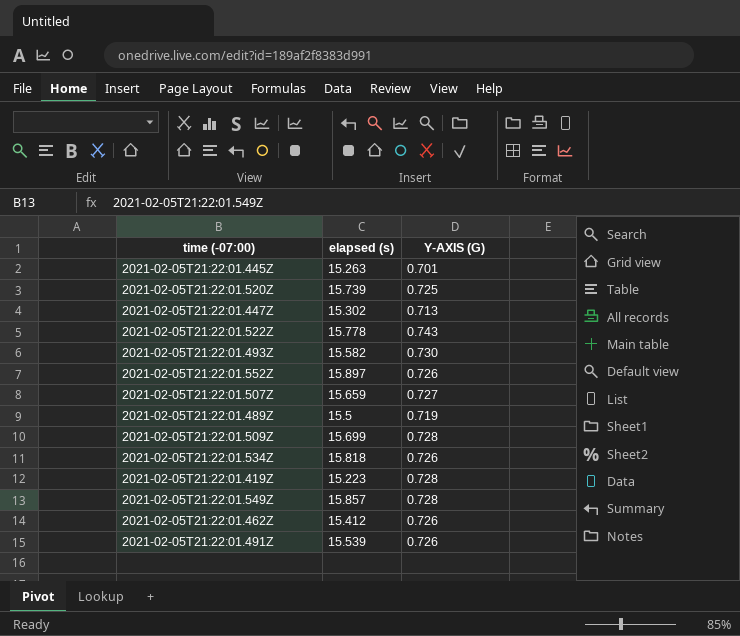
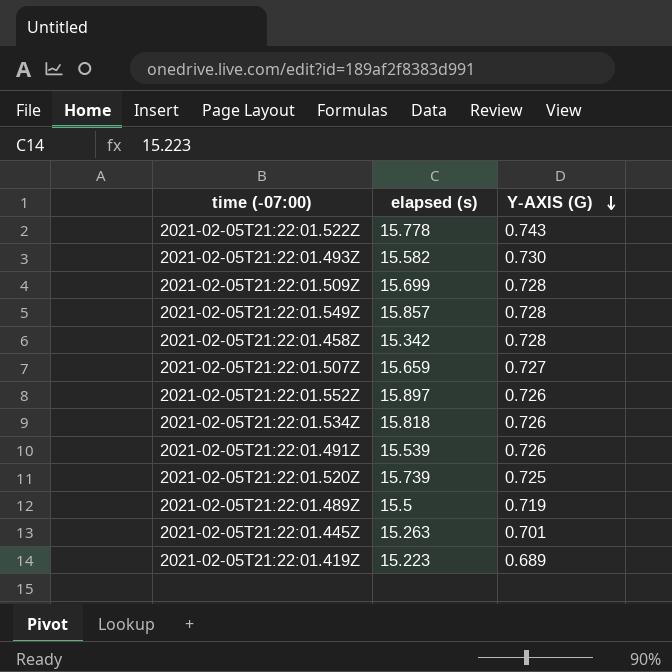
row order: none -> Y-AXIS (G) descending
row 2021-02-05T21:22:01.447Z: 15.302 | 0.713 -> none
row 2021-02-05T21:22:01.462Z: 15.412 | 0.726 -> none
row 2021-02-05T21:22:01.458Z: none -> 15.342 | 0.728
2021-02-05T21:22:01.419Z | Y-AXIS (G): 0.728 -> 0.689

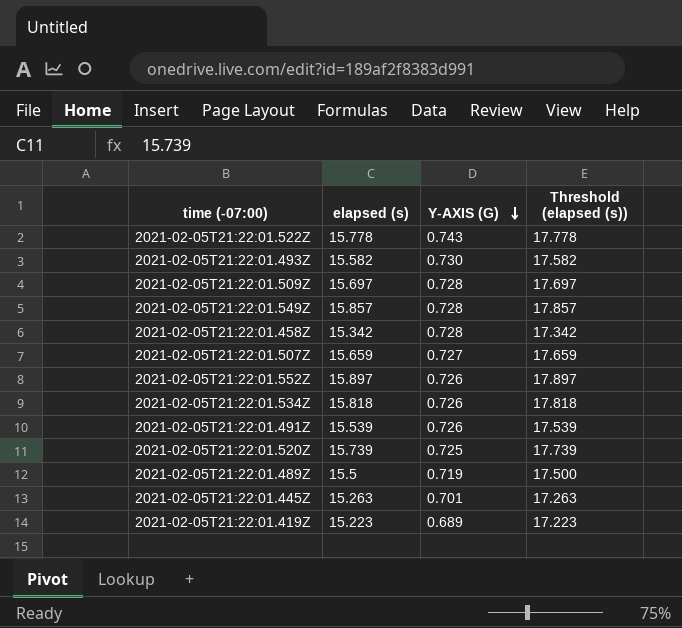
column Threshold (elapsed (s)) | formula: none -> [elapsed (s)] + 2
2021-02-05T21:22:01.509Z | elapsed (s): 15.699 -> 15.697

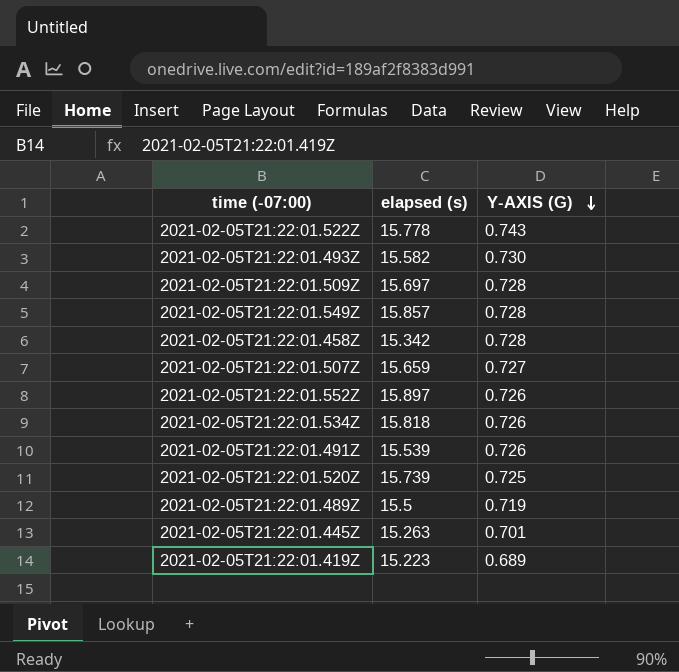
column Threshold (elapsed (s)) | formula: [elapsed (s)] + 2 -> none

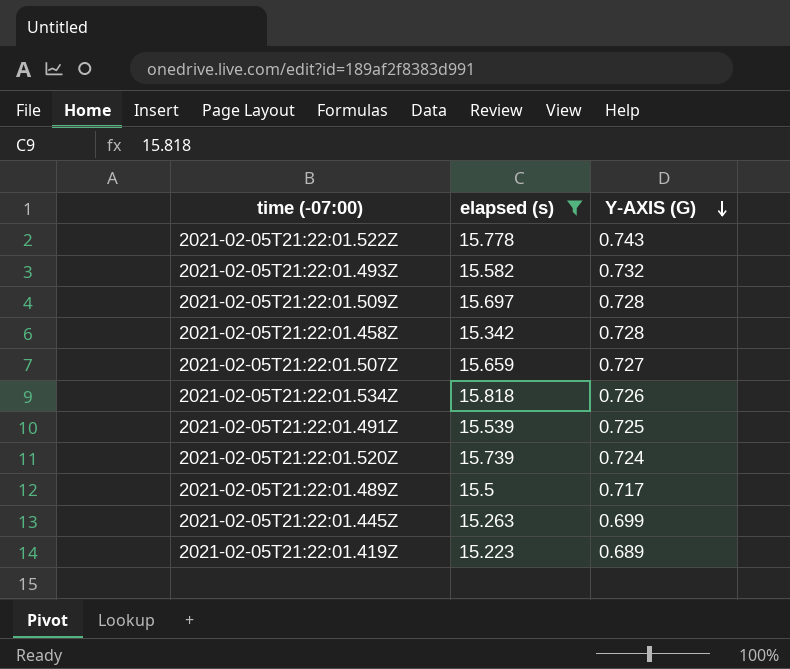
filter: none -> elapsed (s) <= 15.818
2021-02-05T21:22:01.493Z | Y-AXIS (G): 0.730 -> 0.732
2021-02-05T21:22:01.491Z | Y-AXIS (G): 0.726 -> 0.725
2021-02-05T21:22:01.520Z | Y-AXIS (G): 0.725 -> 0.724
2021-02-05T21:22:01.489Z | Y-AXIS (G): 0.719 -> 0.717
2021-02-05T21:22:01.445Z | Y-AXIS (G): 0.701 -> 0.699

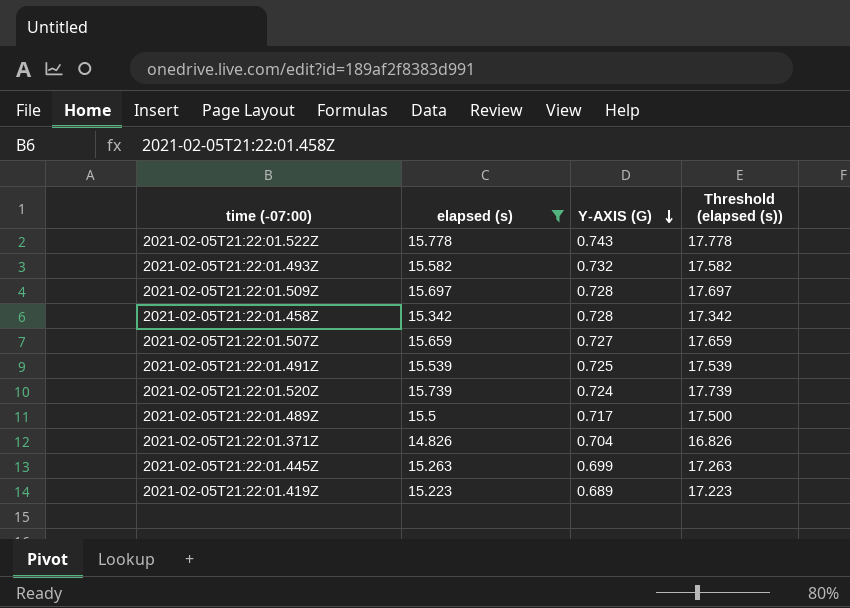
column Threshold (elapsed (s)) | formula: none -> [elapsed (s)] + 2
row 2021-02-05T21:22:01.534Z: 15.818 | 0.726 -> none
row 2021-02-05T21:22:01.371Z: none -> 14.826 | 0.704 | 16.826

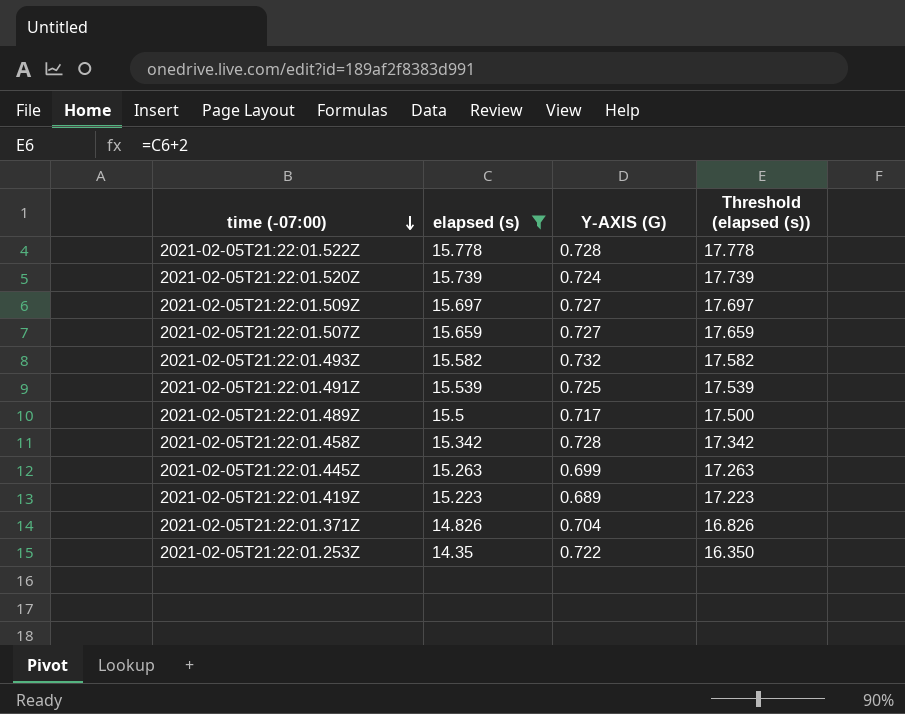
row order: Y-AXIS (G) descending -> time (-07:00) descending
2021-02-05T21:22:01.522Z | Y-AXIS (G): 0.743 -> 0.728
2021-02-05T21:22:01.509Z | Y-AXIS (G): 0.728 -> 0.727
row 2021-02-05T21:22:01.253Z: none -> 14.35 | 0.722 | 16.350

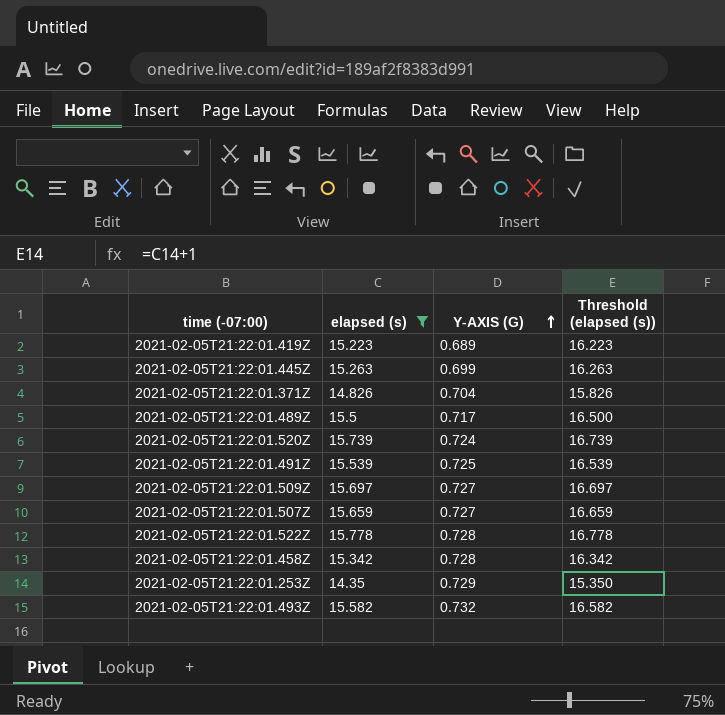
row order: time (-07:00) descending -> Y-AXIS (G) ascending
column Threshold (elapsed (s)) | formula: [elapsed (s)] + 2 -> [elapsed (s)] + 1
2021-02-05T21:22:01.253Z | Y-AXIS (G): 0.722 -> 0.729

